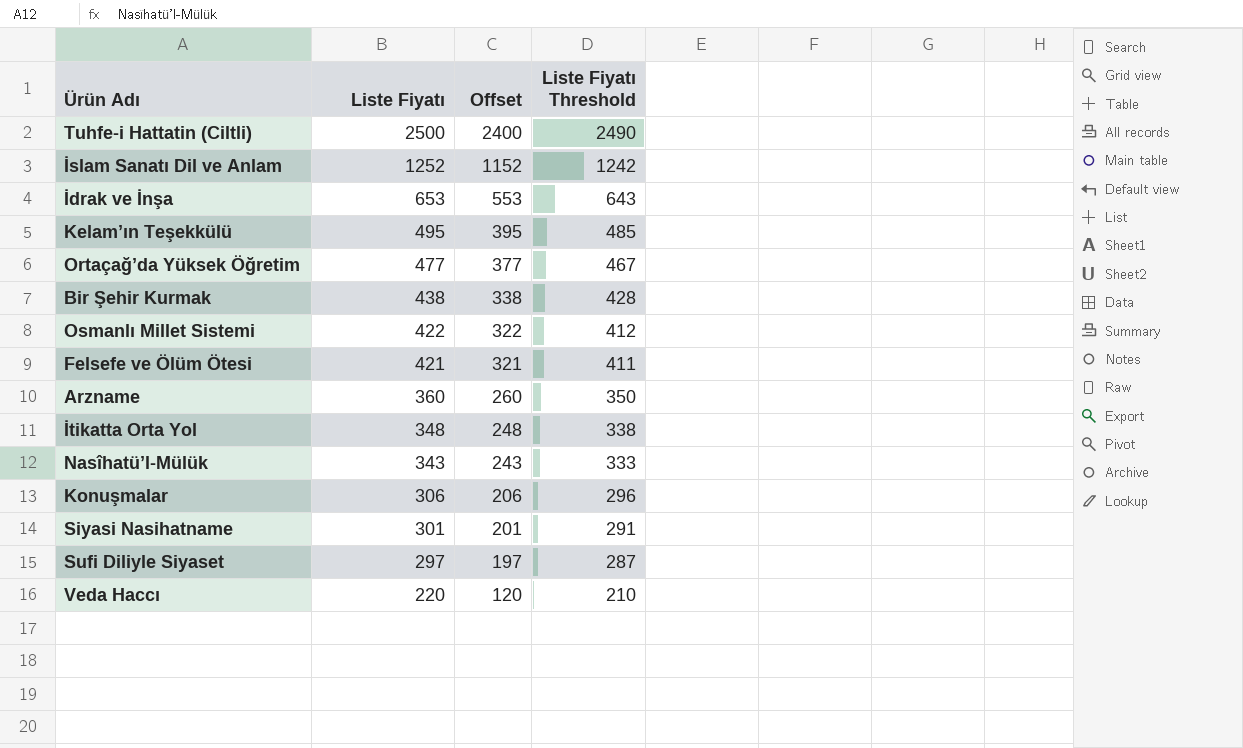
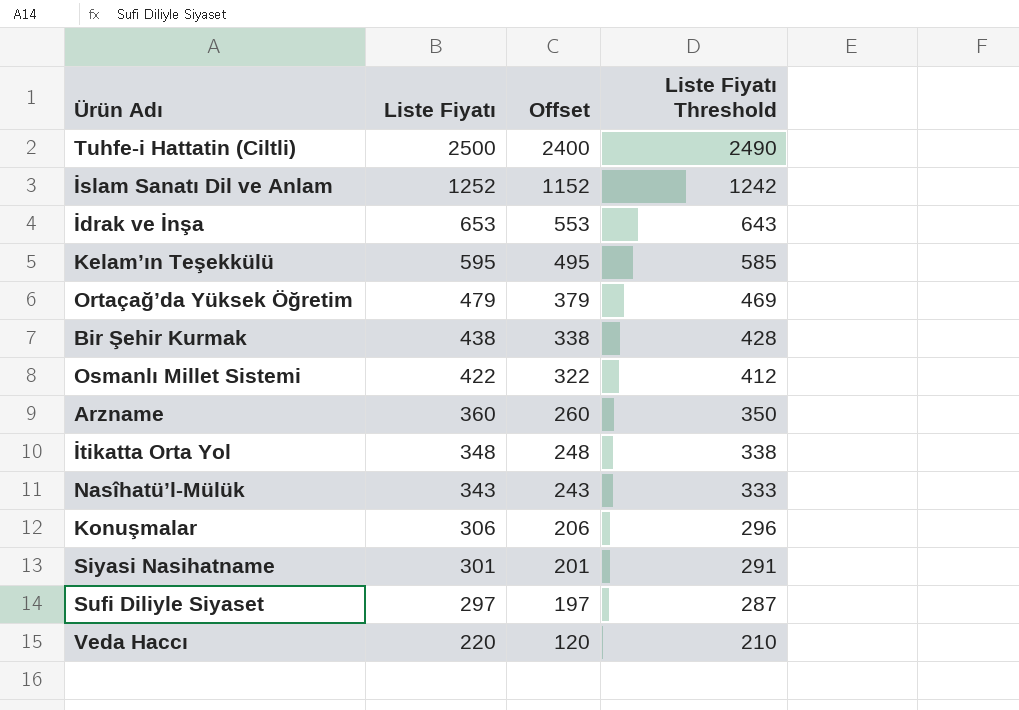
row Felsefe ve Ölüm Ötesi: 421 | 321 | 411 -> none
Kelam’ın Teşekkülü | Liste Fiyatı: 495 -> 595
Kelam’ın Teşekkülü | Offset: 395 -> 495
Kelam’ın Teşekkülü | Liste Fiyatı Threshold: 485 -> 585
Ortaçağ’da Yüksek Öğretim | Liste Fiyatı: 477 -> 479
Ortaçağ’da Yüksek Öğretim | Offset: 377 -> 379
Ortaçağ’da Yüksek Öğretim | Liste Fiyatı Threshold: 467 -> 469

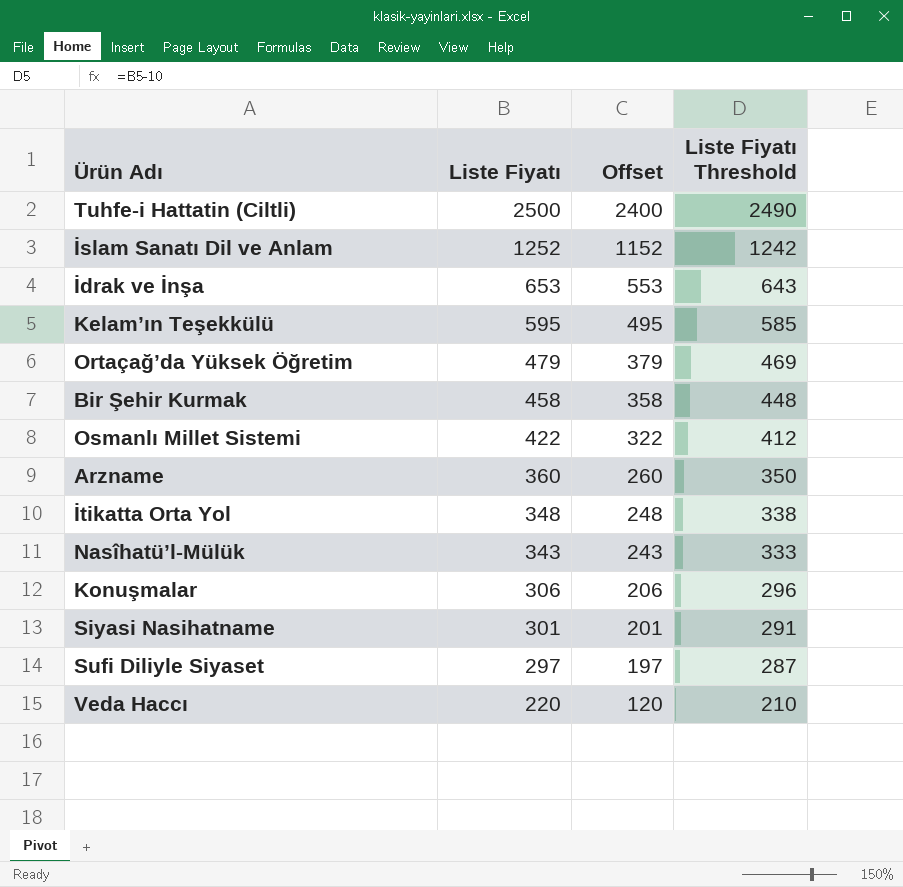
Bir Şehir Kurmak | Liste Fiyatı: 438 -> 458
Bir Şehir Kurmak | Offset: 338 -> 358
Bir Şehir Kurmak | Liste Fiyatı Threshold: 428 -> 448

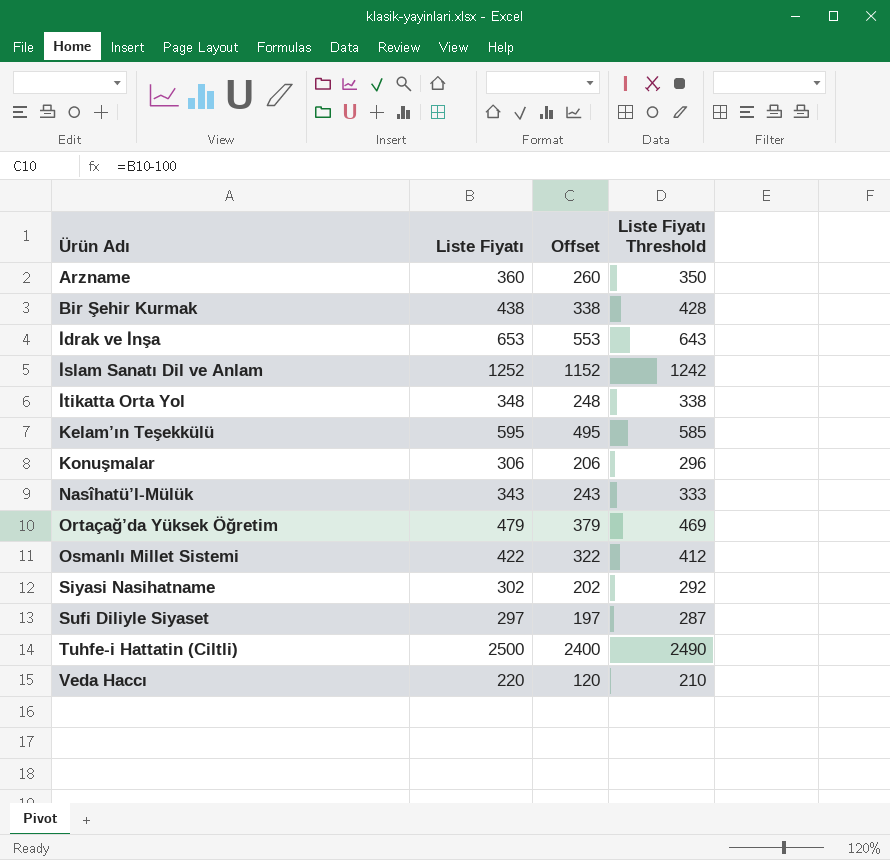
row order: Liste Fiyatı descending -> Ürün Adı ascending
Bir Şehir Kurmak | Liste Fiyatı: 458 -> 438
Bir Şehir Kurmak | Offset: 358 -> 338
Bir Şehir Kurmak | Liste Fiyatı Threshold: 448 -> 428
Siyasi Nasihatname | Liste Fiyatı: 301 -> 302
Siyasi Nasihatname | Offset: 201 -> 202
Siyasi Nasihatname | Liste Fiyatı Threshold: 291 -> 292

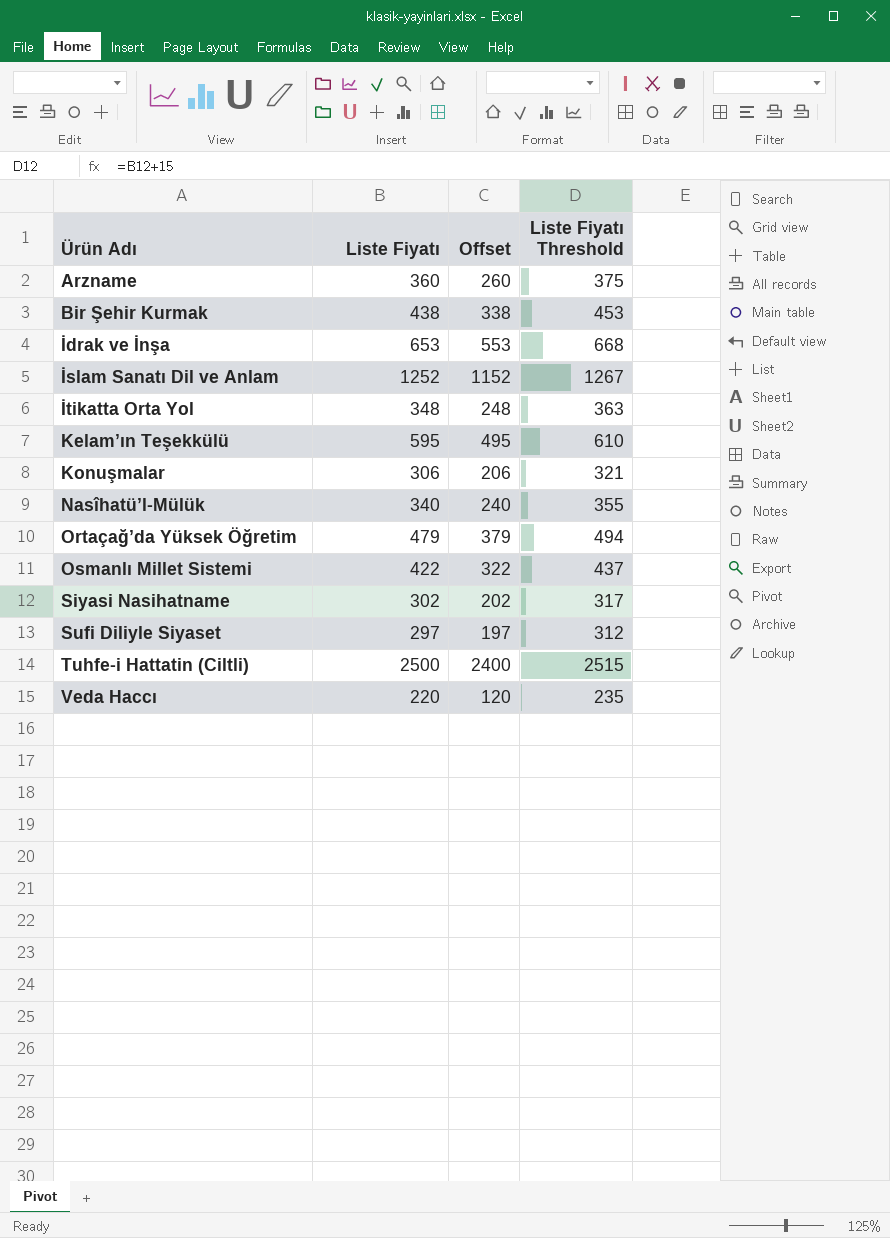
column Liste Fiyatı Threshold | formula: [Liste Fiyatı] - 10 -> [Liste Fiyatı] + 15
Nasîhatü’l-Mülük | Liste Fiyatı: 343 -> 340
Nasîhatü’l-Mülük | Offset: 243 -> 240

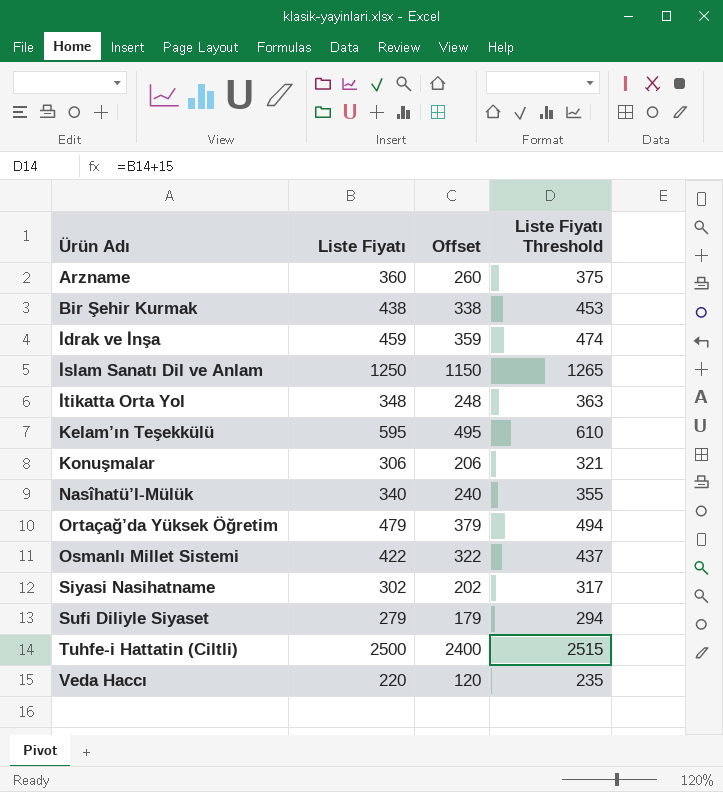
İdrak ve İnşa | Liste Fiyatı: 653 -> 459
İdrak ve İnşa | Offset: 553 -> 359
İdrak ve İnşa | Liste Fiyatı Threshold: 668 -> 474
İslam Sanatı Dil ve Anlam | Liste Fiyatı: 1252 -> 1250
İslam Sanatı Dil ve Anlam | Offset: 1152 -> 1150
İslam Sanatı Dil ve Anlam | Liste Fiyatı Threshold: 1267 -> 1265
Sufi Diliyle Siyaset | Liste Fiyatı: 297 -> 279
Sufi Diliyle Siyaset | Offset: 197 -> 179
Sufi Diliyle Siyaset | Liste Fiyatı Threshold: 312 -> 294

